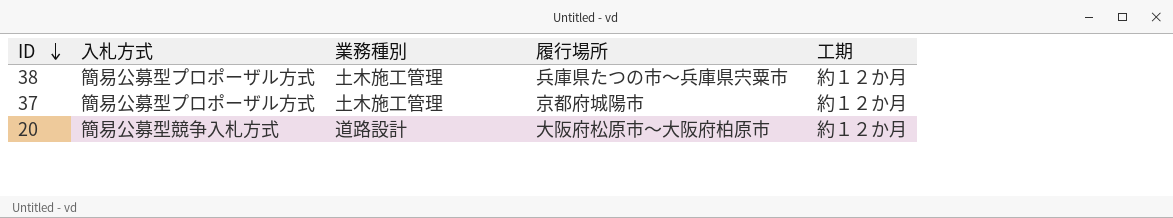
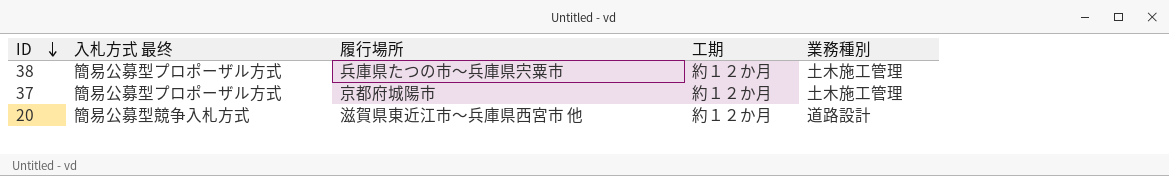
column name: 入札方式 -> 入札方式 最终
column 業務種別 | position: 3 -> 5
20 | 履行場所: 大阪府松原市～大阪府柏原市 -> 滋賀県東近江市～兵庫県西宮市 他

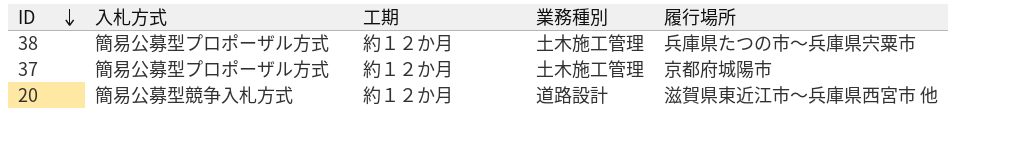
column name: 入札方式 最终 -> 入札方式
column 履行場所 | position: 3 -> 5

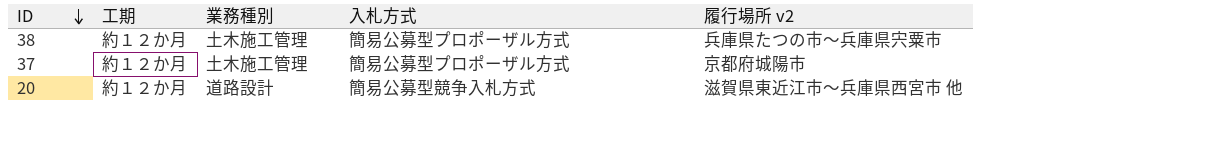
column 入札方式 | position: 2 -> 4
column name: 履行場所 -> 履行場所 v2

